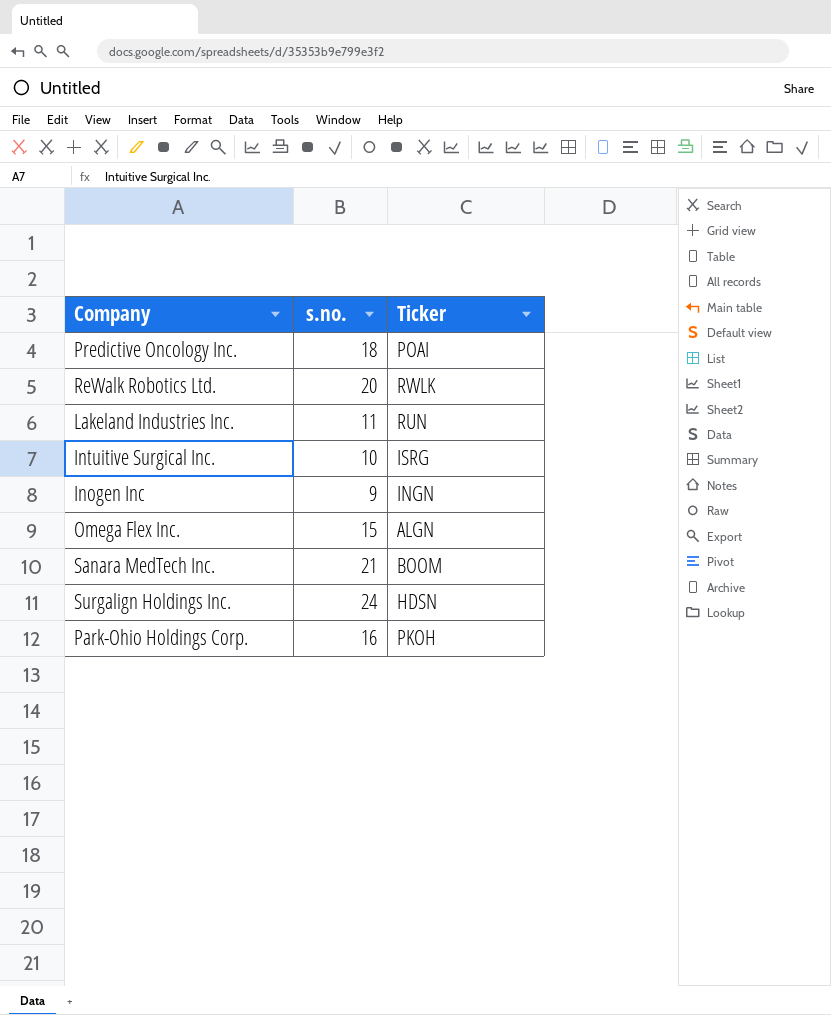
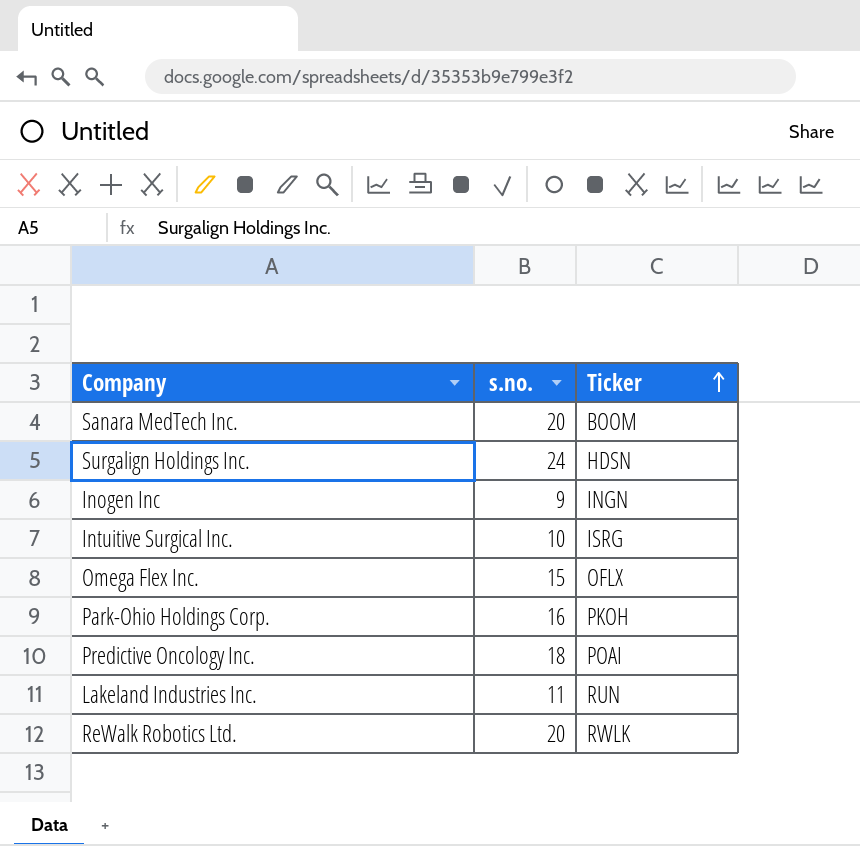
row order: none -> Ticker ascending
Sanara MedTech Inc. | s.no.: 21 -> 20
Omega Flex Inc. | Ticker: ALGN -> OFLX

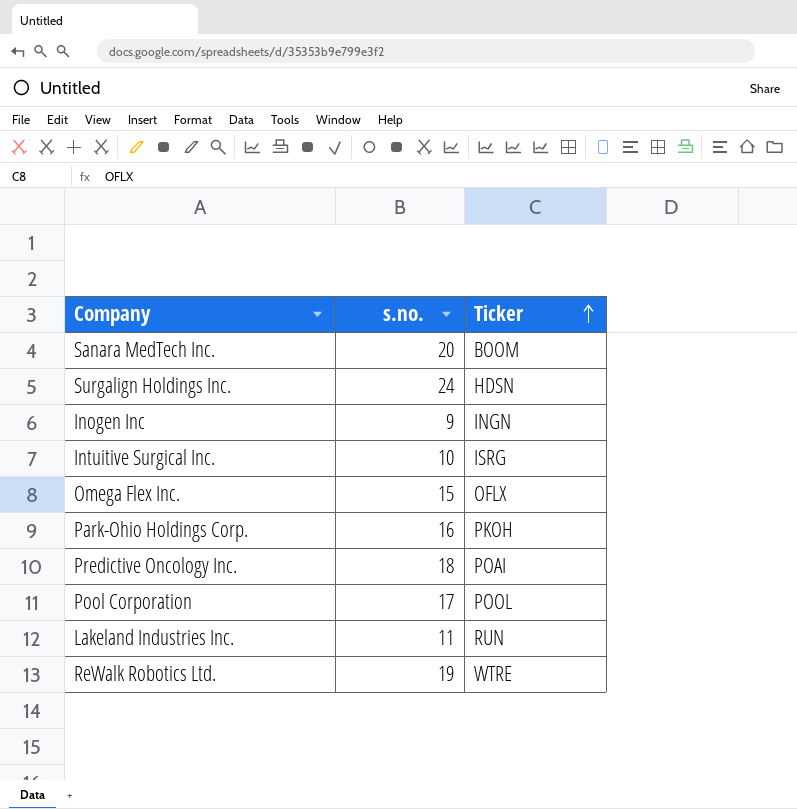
row Pool Corporation: none -> 17 | POOL
ReWalk Robotics Ltd. | s.no.: 20 -> 19
ReWalk Robotics Ltd. | Ticker: RWLK -> WTRE

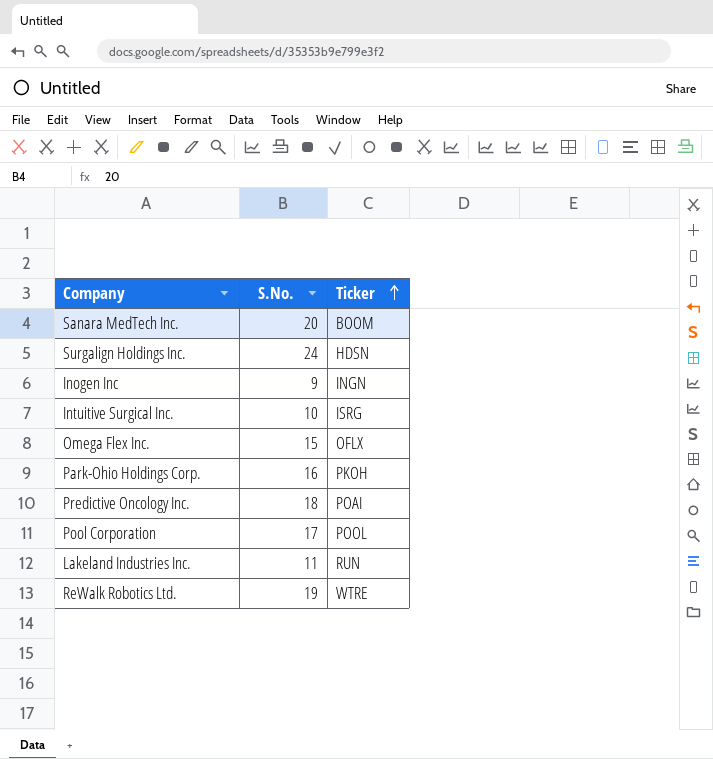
column name: s.no. -> S.No.

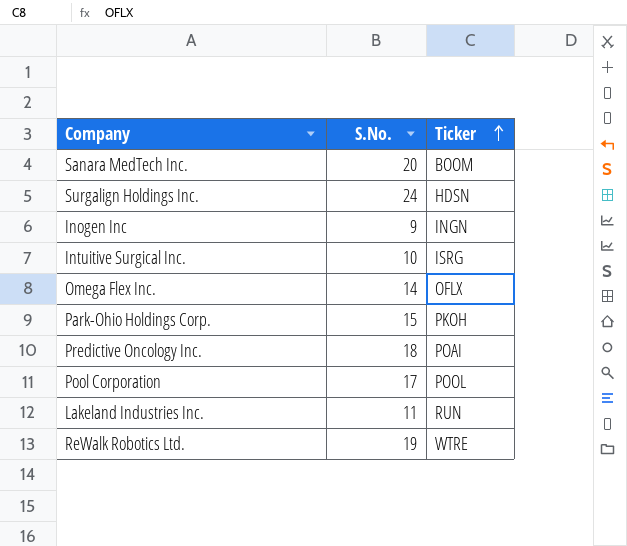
Omega Flex Inc. | S.No.: 15 -> 14
Park-Ohio Holdings Corp. | S.No.: 16 -> 15

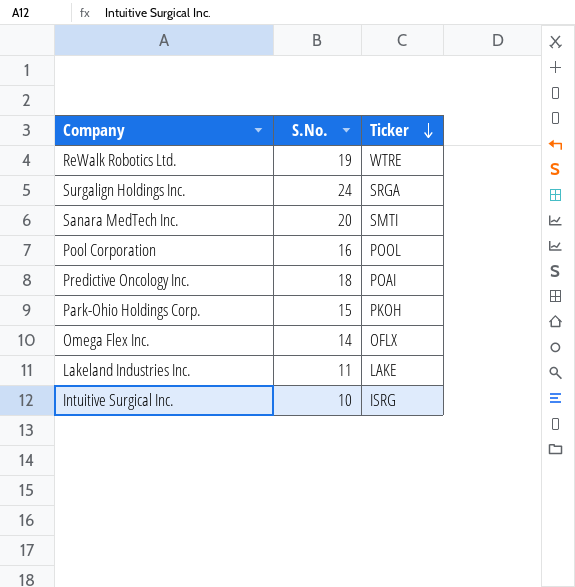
row order: Ticker ascending -> Ticker descending
row Inogen Inc: 9 | INGN -> none
Surgalign Holdings Inc. | Ticker: HDSN -> SRGA
Sanara MedTech Inc. | Ticker: BOOM -> SMTI
Pool Corporation | S.No.: 17 -> 16
Lakeland Industries Inc. | Ticker: RUN -> LAKE

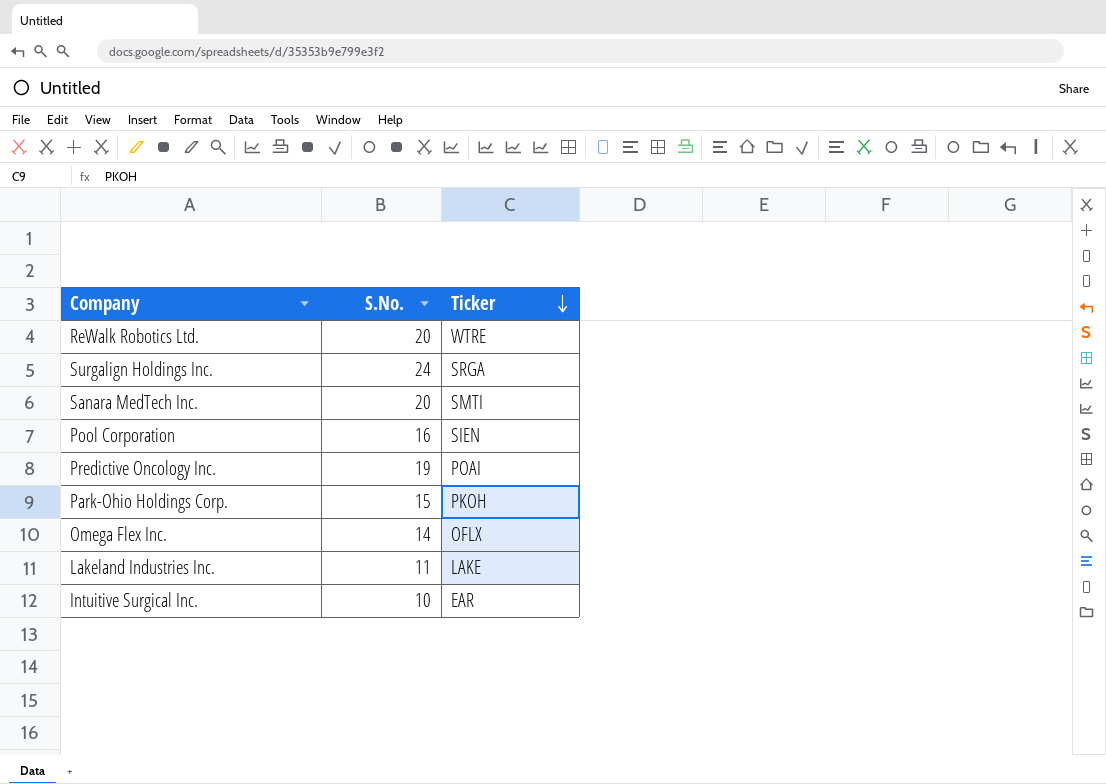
ReWalk Robotics Ltd. | S.No.: 19 -> 20
Pool Corporation | Ticker: POOL -> SIEN
Predictive Oncology Inc. | S.No.: 18 -> 19
Intuitive Surgical Inc. | Ticker: ISRG -> EAR

